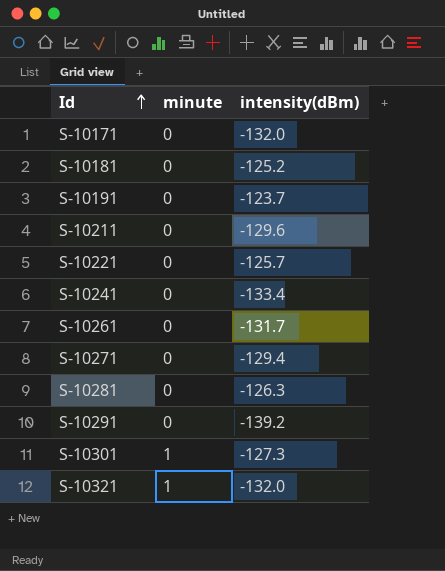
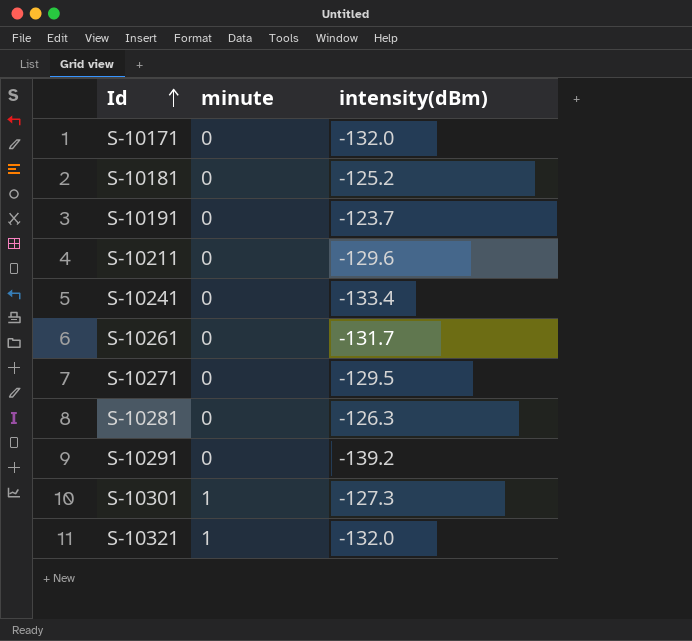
row S-10221: 0 | -125.7 -> none
S-10271 | intensity(dBm): -129.4 -> -129.5

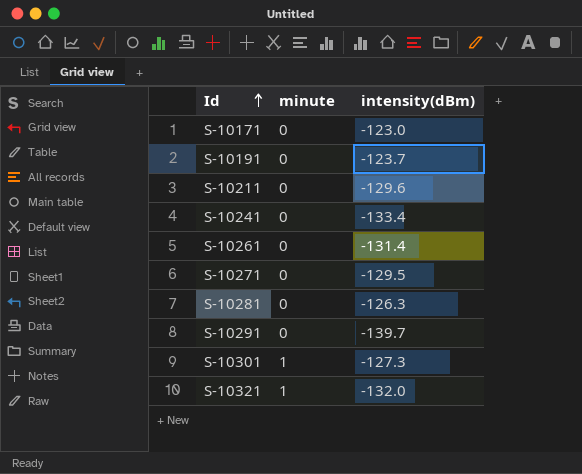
row S-10181: 0 | -125.2 -> none
S-10171 | intensity(dBm): -132.0 -> -123.0
S-10261 | intensity(dBm): -131.7 -> -131.4
S-10291 | intensity(dBm): -139.2 -> -139.7

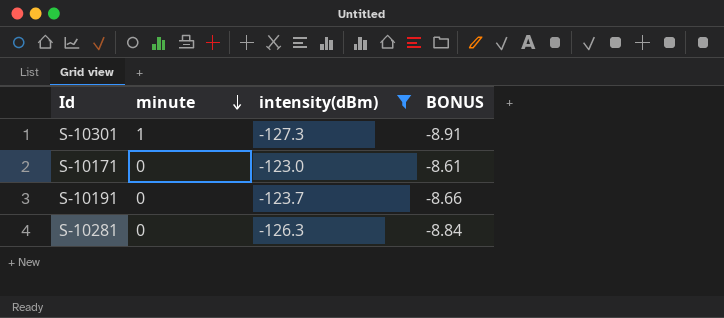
filter: none -> intensity(dBm) >= -127.3
row order: Id ascending -> minute descending
column BONUS | formula: none -> [intensity(dBm)] * 0.07

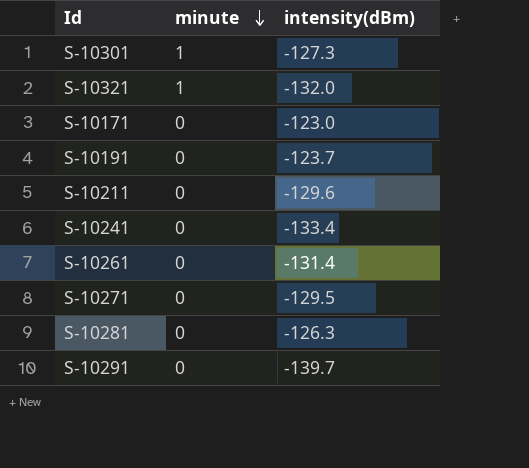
filter: intensity(dBm) >= -127.3 -> none
column BONUS | formula: [intensity(dBm)] * 0.07 -> none

